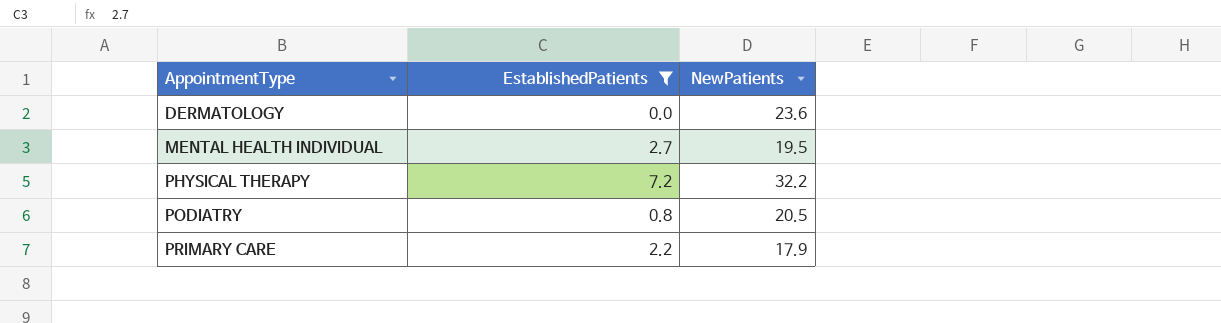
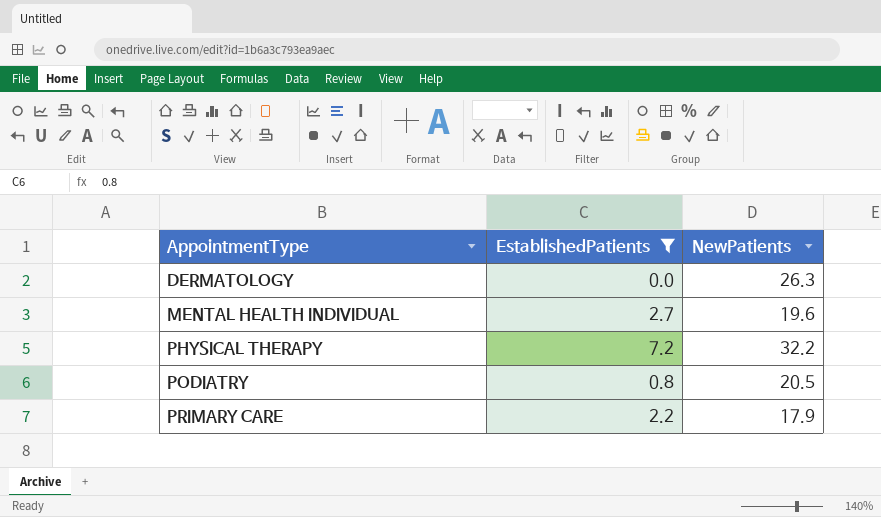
DERMATOLOGY | NewPatients: 23.6 -> 26.3
MENTAL HEALTH INDIVIDUAL | NewPatients: 19.5 -> 19.6

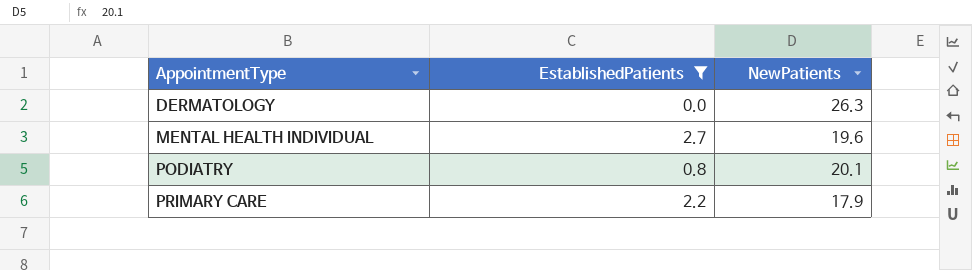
row PHYSICAL THERAPY: 7.2 | 32.2 -> none
PODIATRY | NewPatients: 20.5 -> 20.1

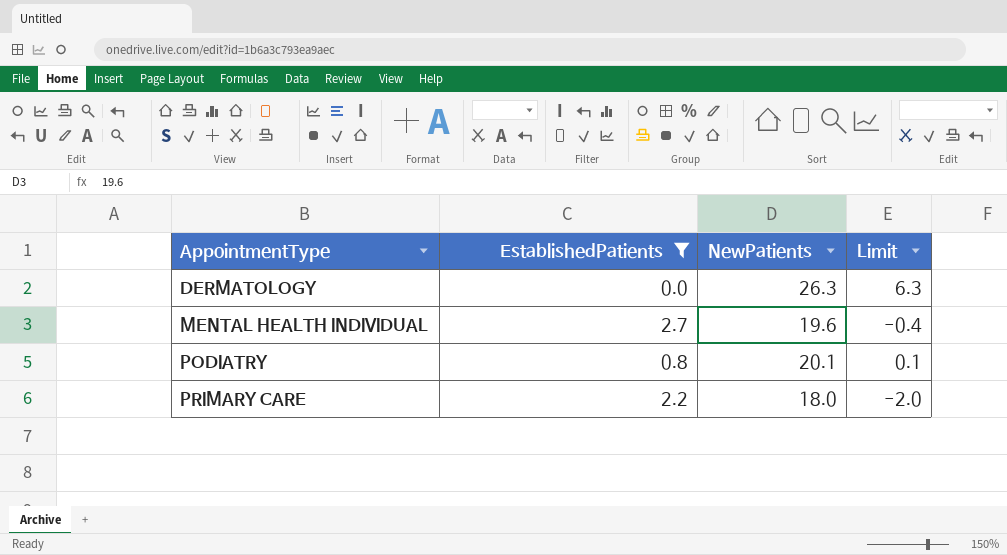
column Limit | formula: none -> [NewPatients] - 20
PRIMARY CARE | NewPatients: 17.9 -> 18.0

